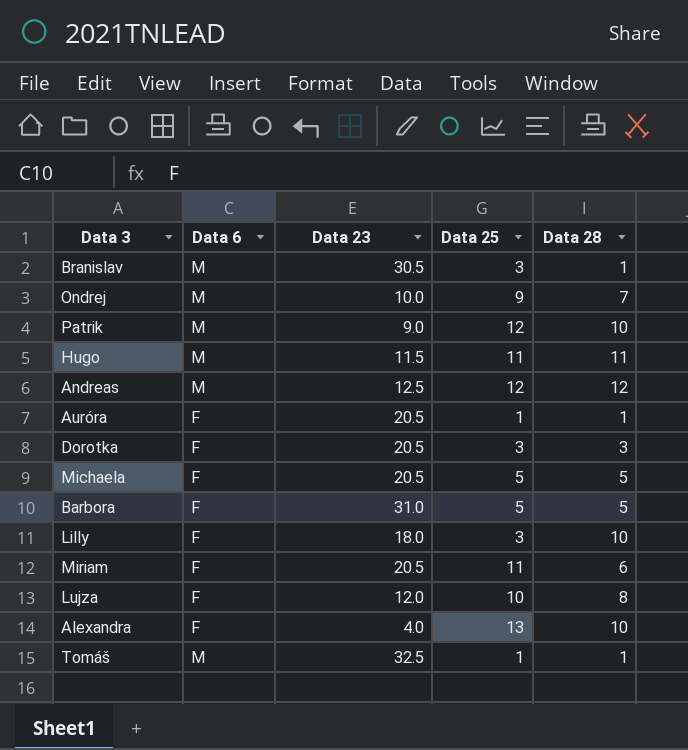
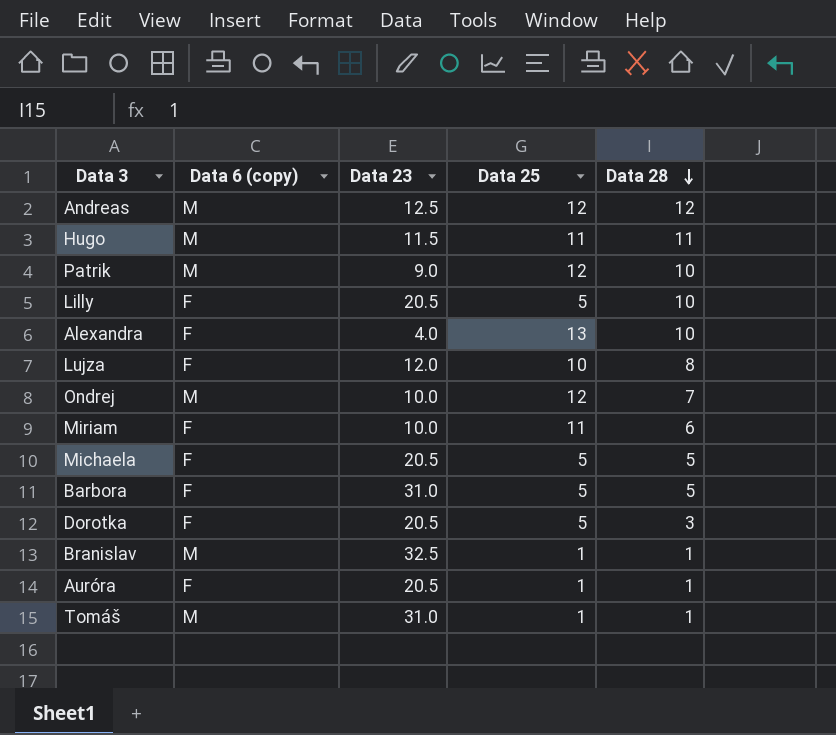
row order: none -> Data 28 descending
column name: Data 6 -> Data 6 (copy)
Lilly | Data 23: 18.0 -> 20.5
Lilly | Data 25: 3 -> 5
Ondrej | Data 25: 9 -> 12
Miriam | Data 23: 20.5 -> 10.0
Dorotka | Data 25: 3 -> 5
Branislav | Data 23: 30.5 -> 32.5
Branislav | Data 25: 3 -> 1
Tomáš | Data 23: 32.5 -> 31.0

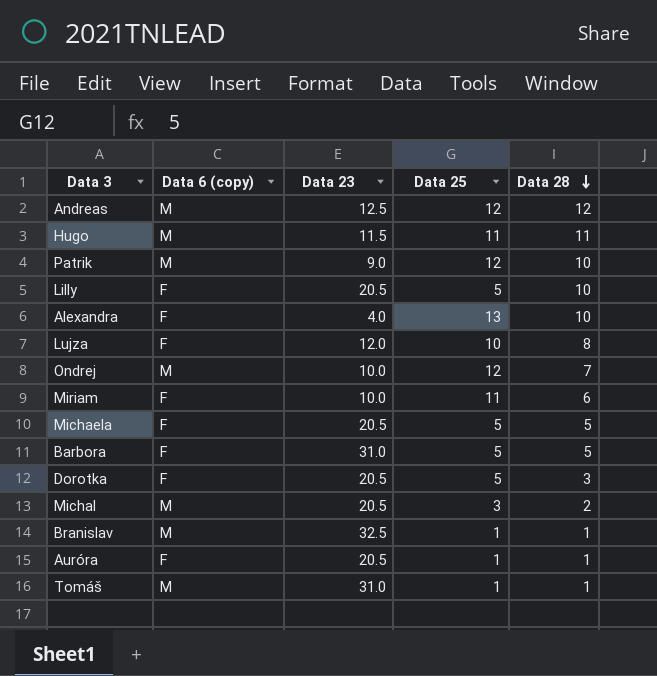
row Michal: none -> M | 20.5 | 3 | 2

